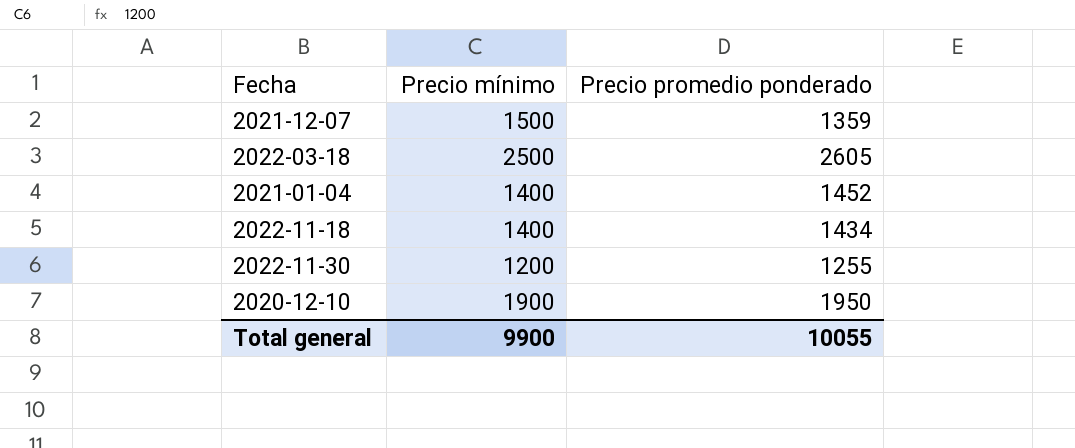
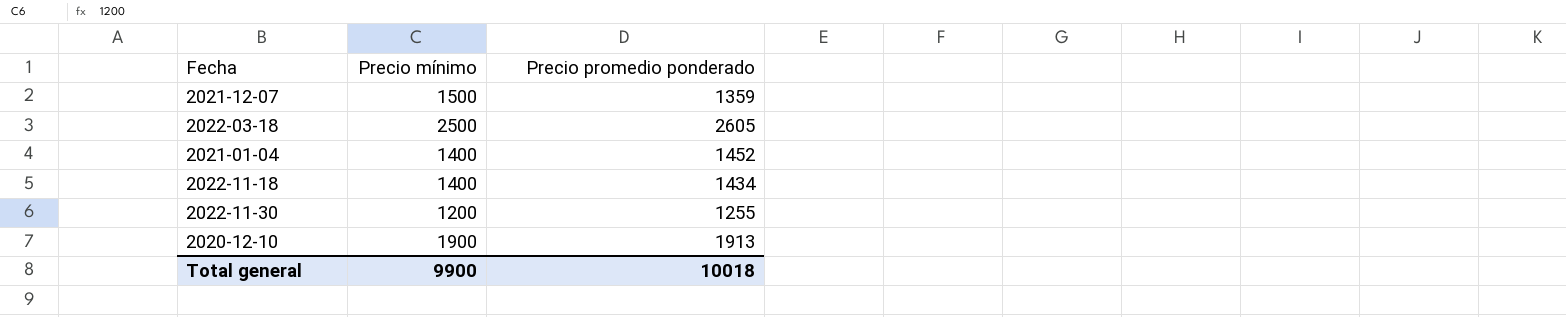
2020-12-10 | Precio promedio ponderado: 1950 -> 1913
Total general | Precio promedio ponderado: 10055 -> 10018

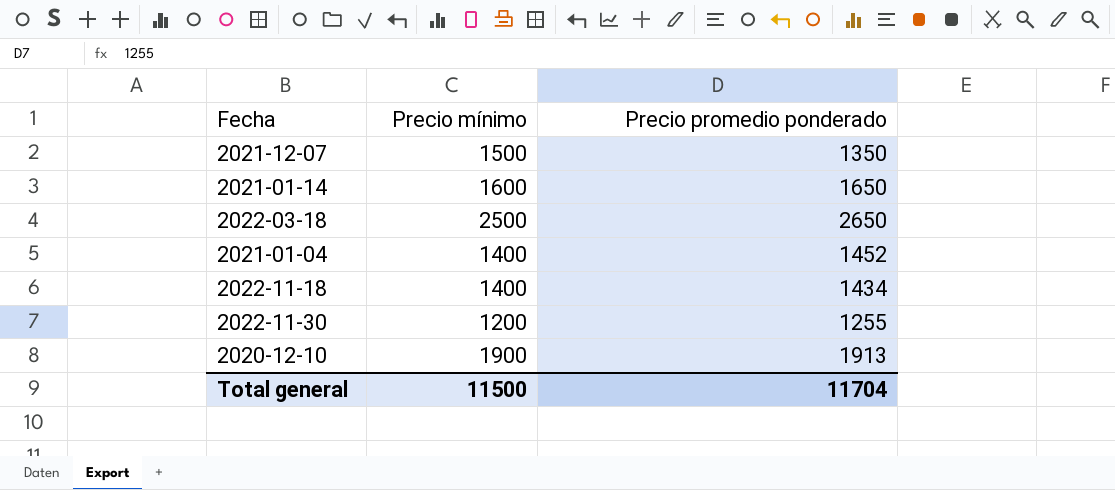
2021-12-07 | Precio promedio ponderado: 1359 -> 1350
row 2021-01-14: none -> 1600 | 1650
2022-03-18 | Precio promedio ponderado: 2605 -> 2650
Total general | Precio mínimo: 9900 -> 11500
Total general | Precio promedio ponderado: 10018 -> 11704

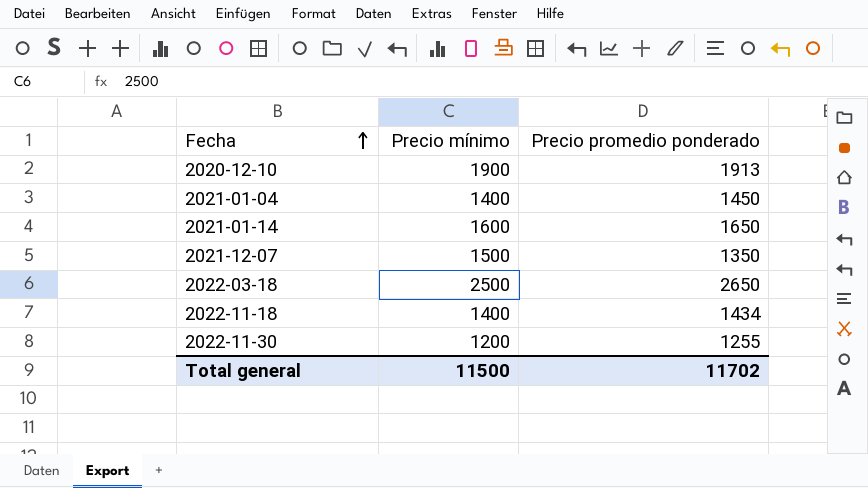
row order: none -> Fecha ascending
2021-01-04 | Precio promedio ponderado: 1452 -> 1450
Total general | Precio promedio ponderado: 11704 -> 11702

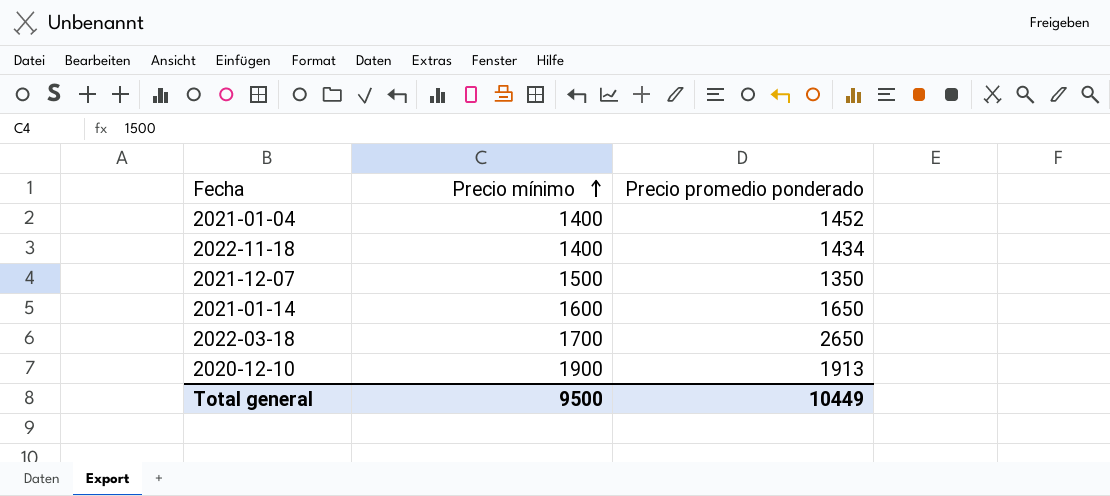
row order: Fecha ascending -> Precio mínimo ascending
row 2022-11-30: 1200 | 1255 -> none
2021-01-04 | Precio promedio ponderado: 1450 -> 1452
2022-03-18 | Precio mínimo: 2500 -> 1700
Total general | Precio mínimo: 11500 -> 9500
Total general | Precio promedio ponderado: 11702 -> 10449

